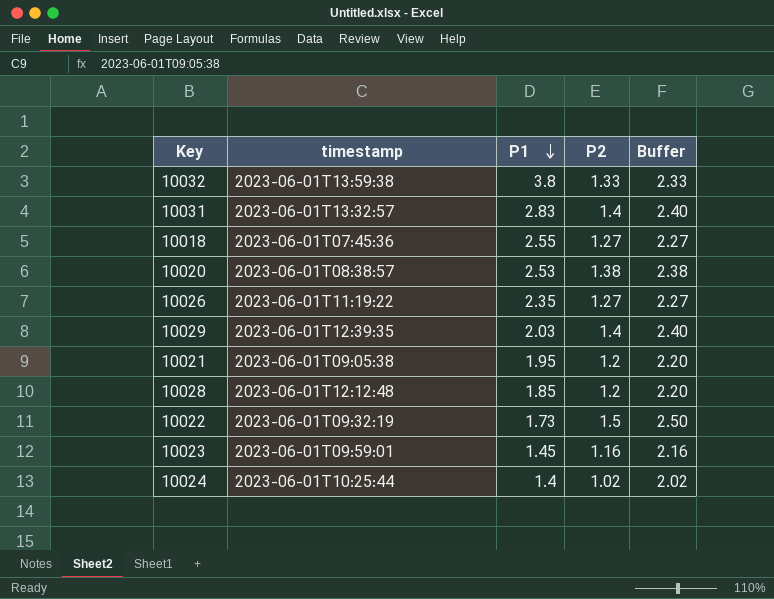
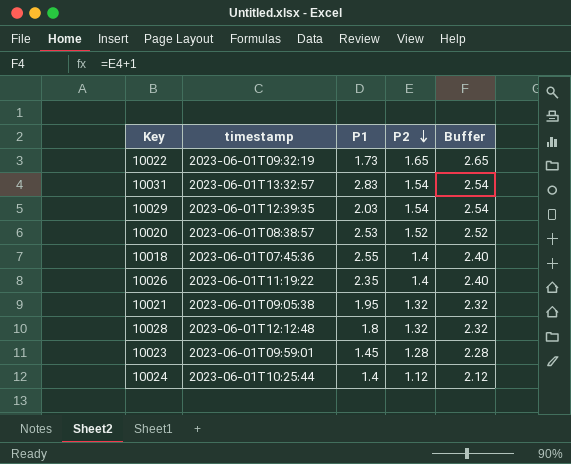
row order: P1 descending -> P2 descending
row 10032: 2023-06-01T13:59:38 | 3.8 | 1.33 | 2.33 -> none
10022 | P2: 1.5 -> 1.65
10022 | Buffer: 2.50 -> 2.65
10031 | P2: 1.4 -> 1.54
10031 | Buffer: 2.40 -> 2.54
10029 | P2: 1.4 -> 1.54
10029 | Buffer: 2.40 -> 2.54
10020 | P2: 1.38 -> 1.52
10020 | Buffer: 2.38 -> 2.52
10018 | P2: 1.27 -> 1.4
10018 | Buffer: 2.27 -> 2.40
10026 | P2: 1.27 -> 1.4
10026 | Buffer: 2.27 -> 2.40
10021 | P2: 1.2 -> 1.32
10021 | Buffer: 2.20 -> 2.32
10028 | P1: 1.85 -> 1.8
10028 | P2: 1.2 -> 1.32
10028 | Buffer: 2.20 -> 2.32
10023 | P2: 1.16 -> 1.28
10023 | Buffer: 2.16 -> 2.28
10024 | P2: 1.02 -> 1.12
10024 | Buffer: 2.02 -> 2.12

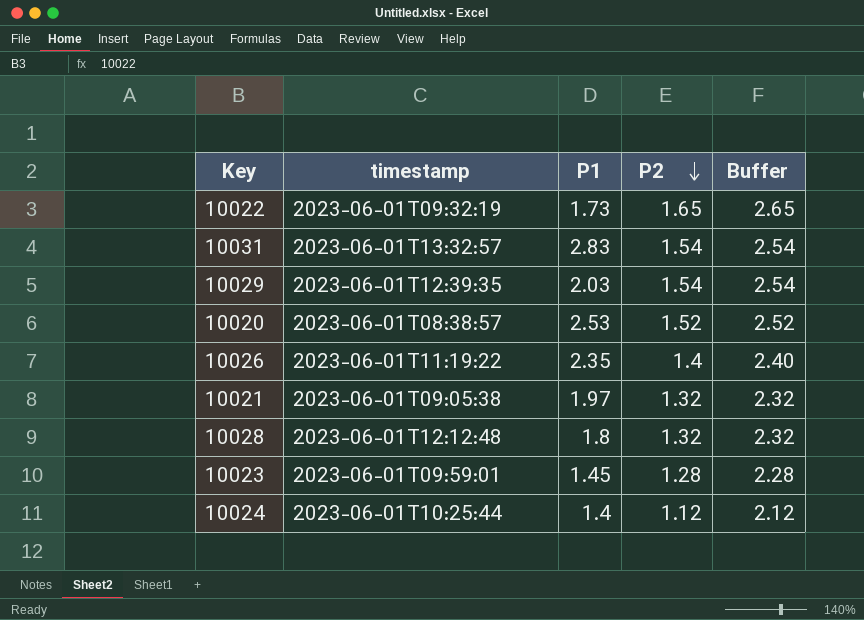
row 10018: 2023-06-01T07:45:36 | 2.55 | 1.4 | 2.40 -> none
10021 | P1: 1.95 -> 1.97

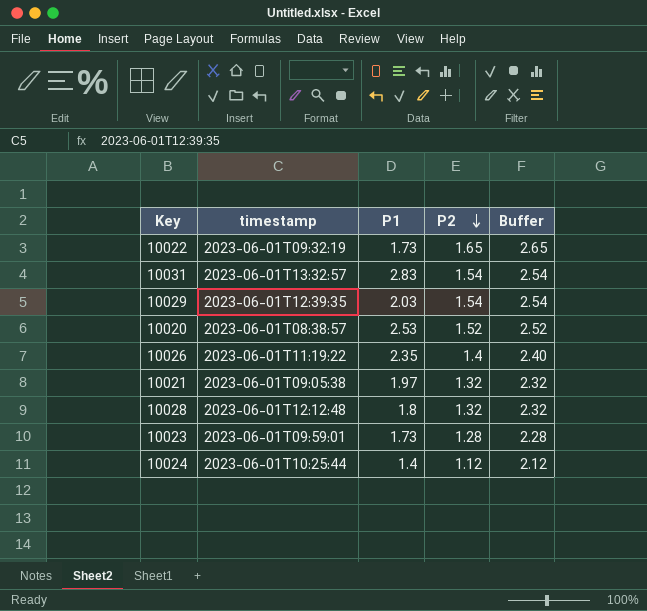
10023 | P1: 1.45 -> 1.73

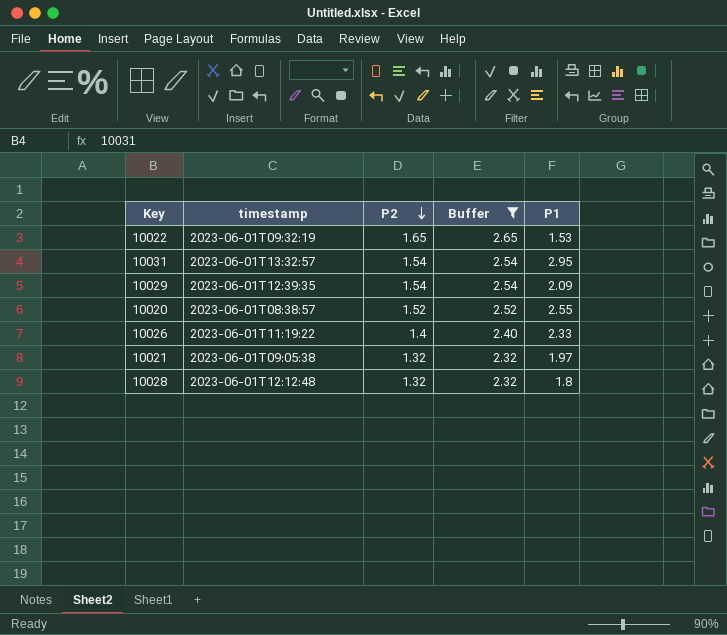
filter: none -> Buffer >= 2.32
column P1 | position: 3 -> 5
10022 | P1: 1.73 -> 1.53
10031 | P1: 2.83 -> 2.95
10029 | P1: 2.03 -> 2.09
10020 | P1: 2.53 -> 2.55
10026 | P1: 2.35 -> 2.33

